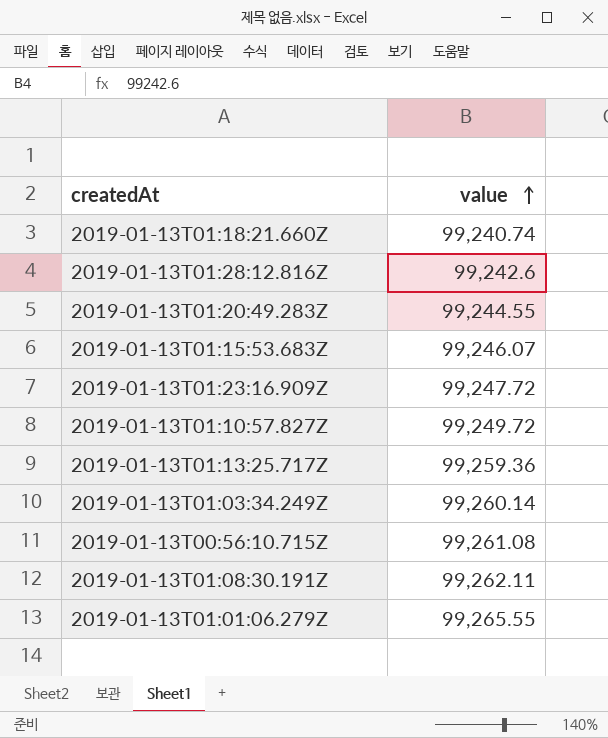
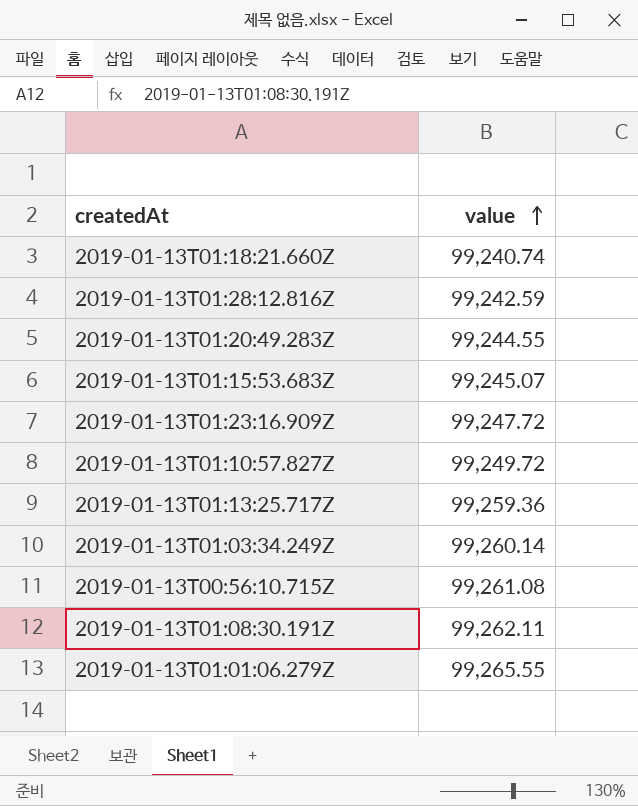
2019-01-13T01:28:12.816Z | value: 99,242.6 -> 99,242.59
2019-01-13T01:15:53.683Z | value: 99,246.07 -> 99,245.07

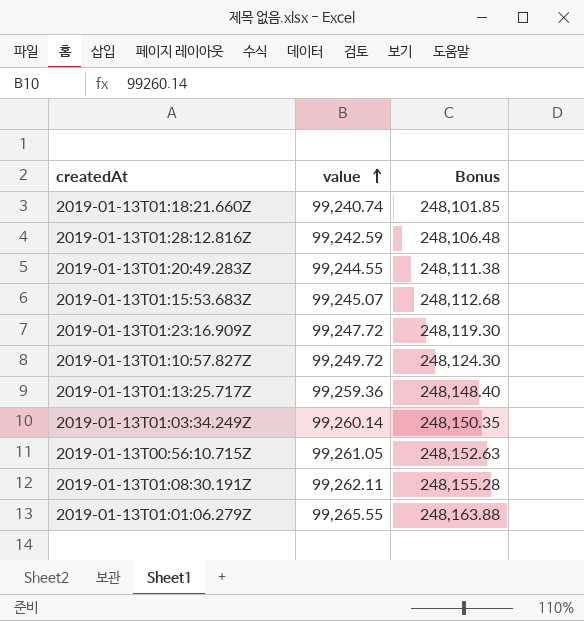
column Bonus | formula: none -> [value] * 2.5
2019-01-13T00:56:10.715Z | value: 99,261.08 -> 99,261.05

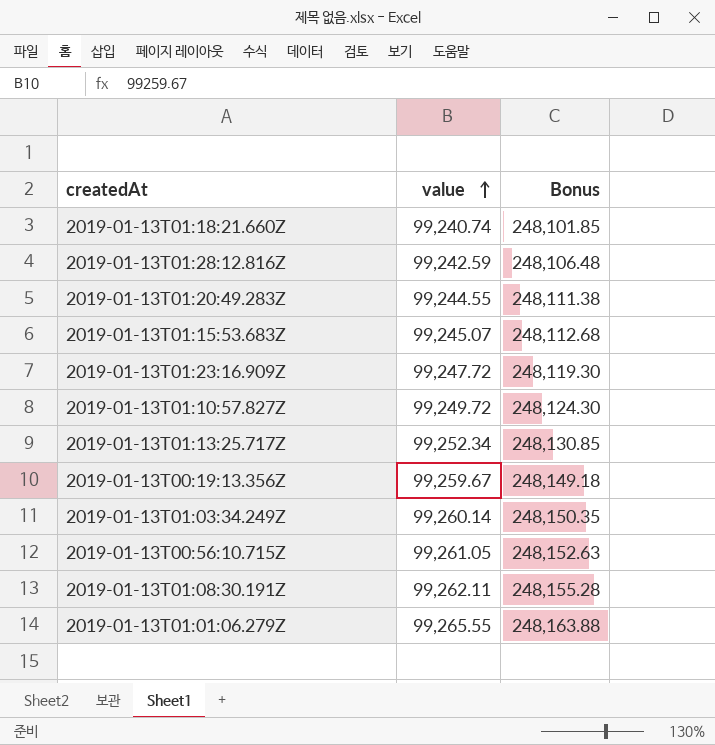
2019-01-13T01:13:25.717Z | value: 99,259.36 -> 99,252.34
2019-01-13T01:13:25.717Z | Bonus: 248,148.40 -> 248,130.85
row 2019-01-13T00:19:13.356Z: none -> 99,259.67 | 248,149.18

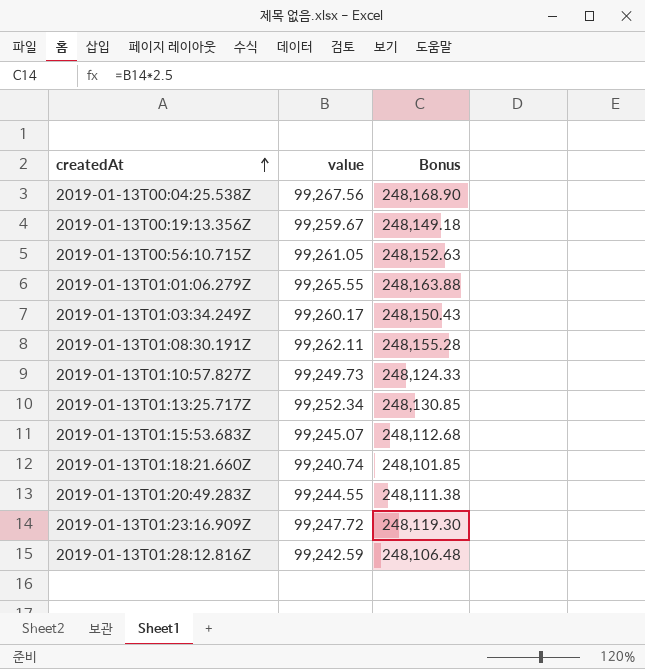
row order: value ascending -> createdAt ascending
row 2019-01-13T00:04:25.538Z: none -> 99,267.56 | 248,168.90
2019-01-13T01:03:34.249Z | value: 99,260.14 -> 99,260.17
2019-01-13T01:03:34.249Z | Bonus: 248,150.35 -> 248,150.43
2019-01-13T01:10:57.827Z | value: 99,249.72 -> 99,249.73
2019-01-13T01:10:57.827Z | Bonus: 248,124.30 -> 248,124.33

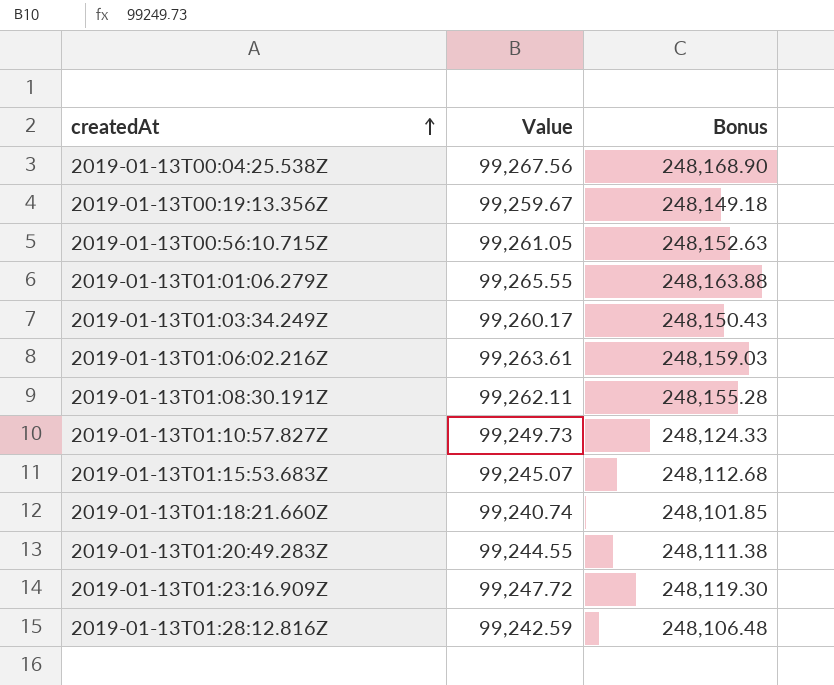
column name: value -> Value
row 2019-01-13T01:13:25.717Z: 99,252.34 | 248,130.85 -> none
row 2019-01-13T01:06:02.216Z: none -> 99,263.61 | 248,159.03

